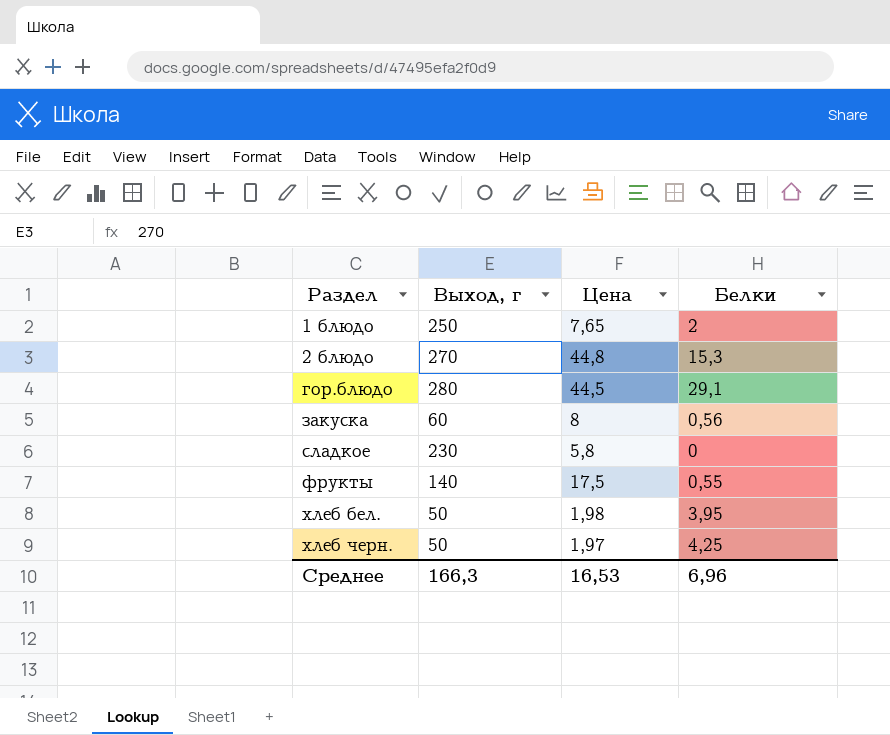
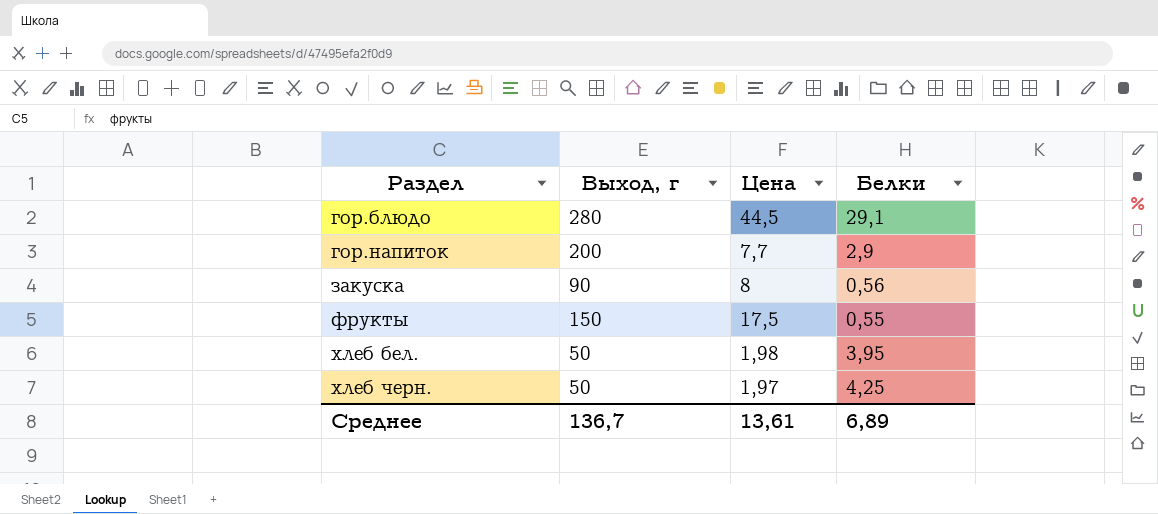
row 1 блюдо: 250 | 7,65 | 2 -> none
row 2 блюдо: 270 | 44,8 | 15,3 -> none
row сладкое: 230 | 5,8 | 0 -> none
row гор.напиток: none -> 200 | 7,7 | 2,9
закуска | Выход, г: 60 -> 90
фрукты | Выход, г: 140 -> 150
Среднее | Выход, г: 166,3 -> 136,7
Среднее | Цена: 16,53 -> 13,61
Среднее | Белки: 6,96 -> 6,89

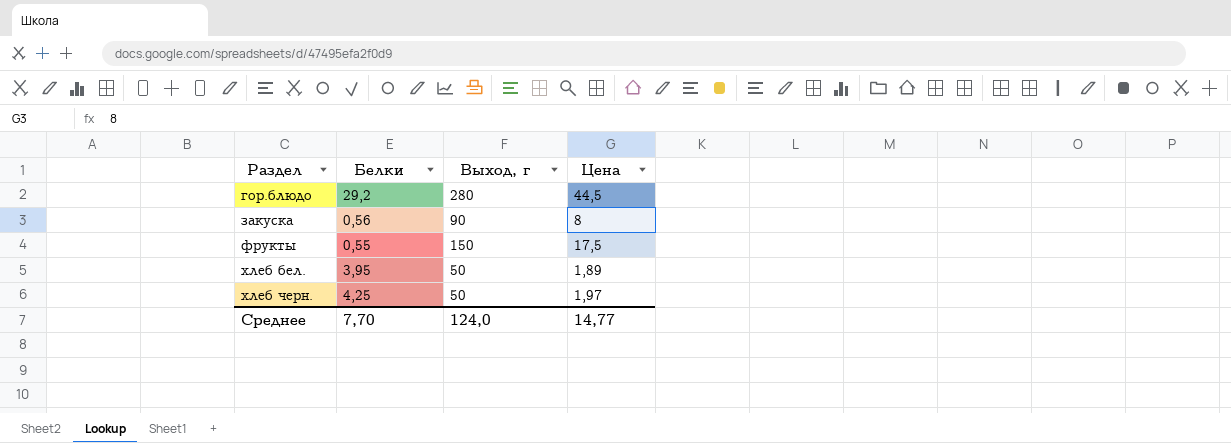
column Белки | position: 4 -> 2
row гор.напиток: 200 | 7,7 | 2,9 -> none
гор.блюдо | Белки: 29,1 -> 29,2
хлеб бел. | Цена: 1,98 -> 1,89
Среднее | Белки: 6,89 -> 7,70
Среднее | Выход, г: 136,7 -> 124,0
Среднее | Цена: 13,61 -> 14,77

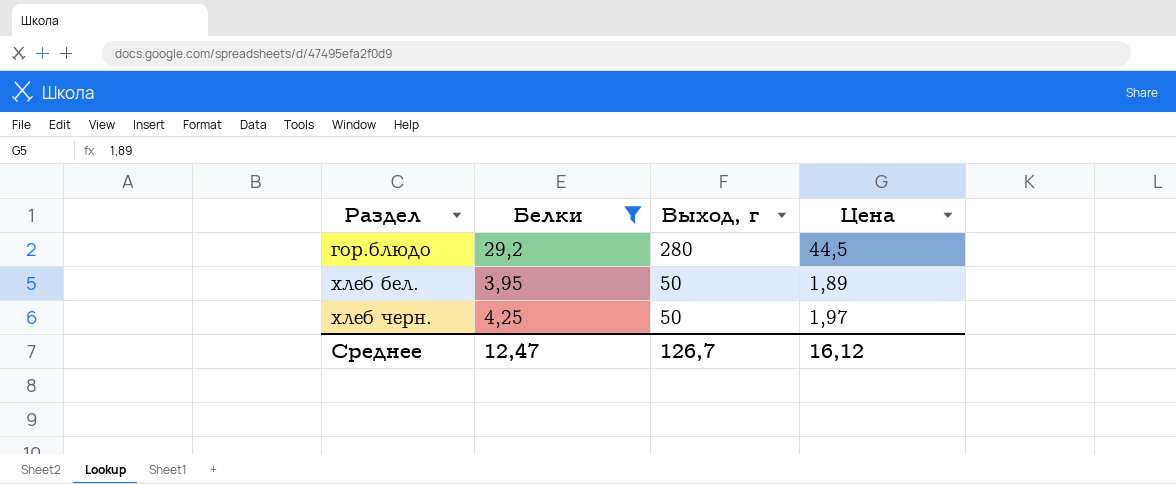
filter: none -> Белки >= 3,95
Среднее | Белки: 7,70 -> 12,47
Среднее | Выход, г: 124,0 -> 126,7
Среднее | Цена: 14,77 -> 16,12

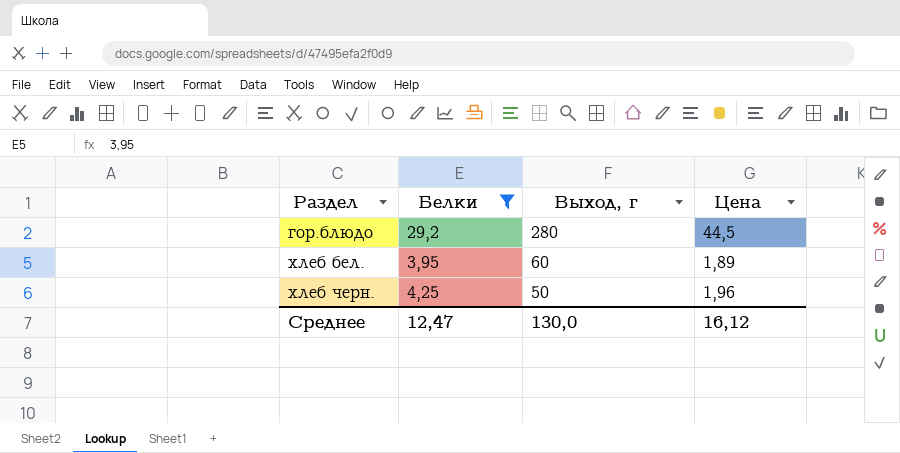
хлеб бел. | Выход, г: 50 -> 60
хлеб черн. | Цена: 1,97 -> 1,96
Среднее | Выход, г: 126,7 -> 130,0

